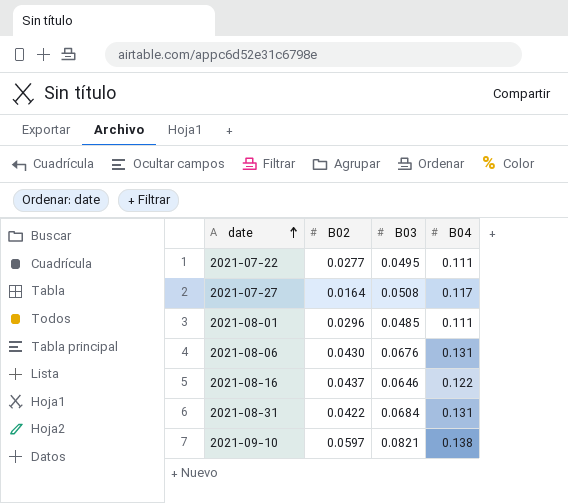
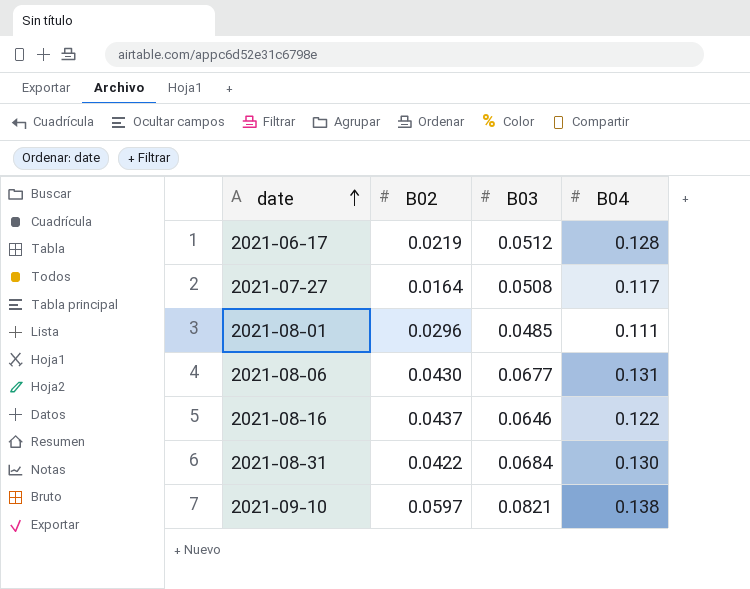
row 2021-07-22: 0.0277 | 0.0495 | 0.111 -> none
row 2021-06-17: none -> 0.0219 | 0.0512 | 0.128
2021-08-06 | B03: 0.0676 -> 0.0677
2021-08-31 | B04: 0.131 -> 0.130

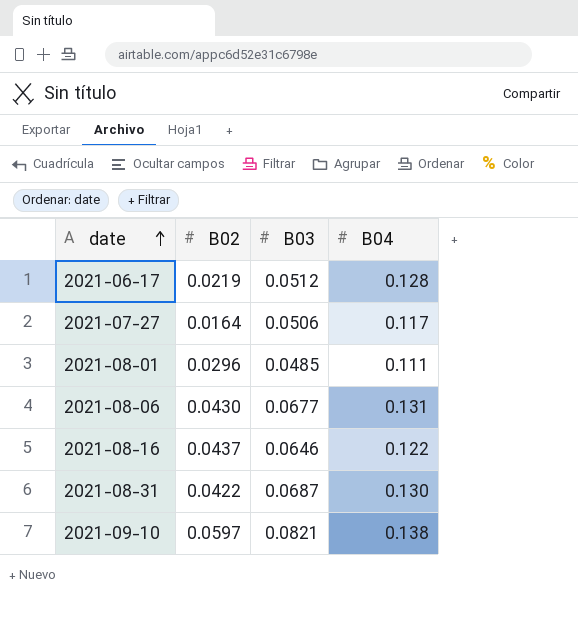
2021-07-27 | B03: 0.0508 -> 0.0506
2021-08-31 | B03: 0.0684 -> 0.0687

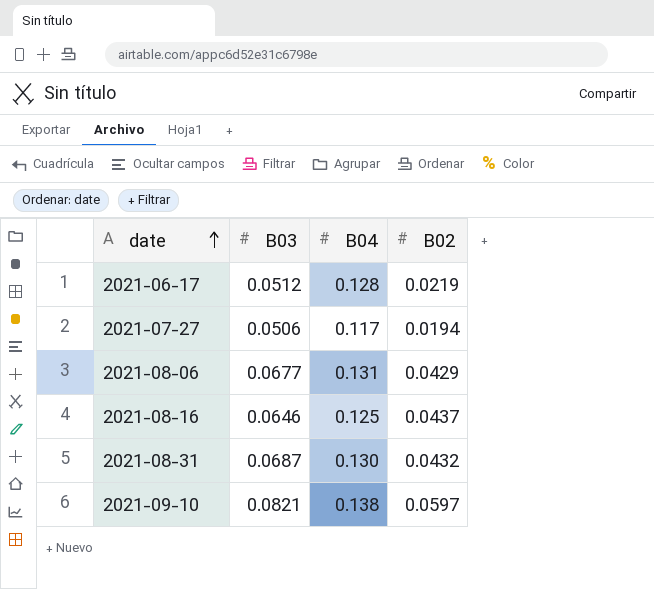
column B02 | position: 2 -> 4
row 2021-08-01: 0.0296 | 0.0485 | 0.111 -> none
2021-07-27 | B02: 0.0164 -> 0.0194
2021-08-06 | B02: 0.0430 -> 0.0429
2021-08-16 | B04: 0.122 -> 0.125
2021-08-31 | B02: 0.0422 -> 0.0432

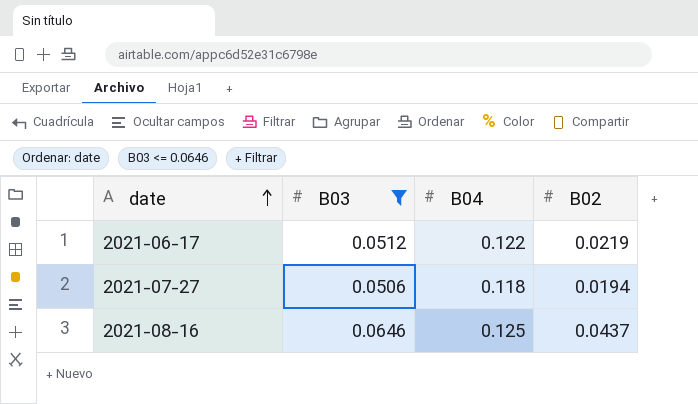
filter: none -> B03 <= 0.0646
2021-06-17 | B04: 0.128 -> 0.122
2021-07-27 | B04: 0.117 -> 0.118

